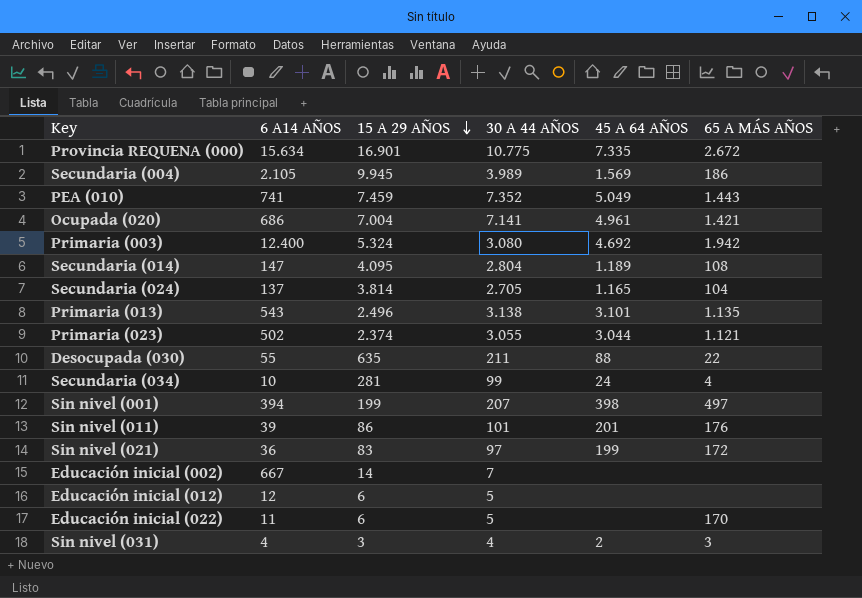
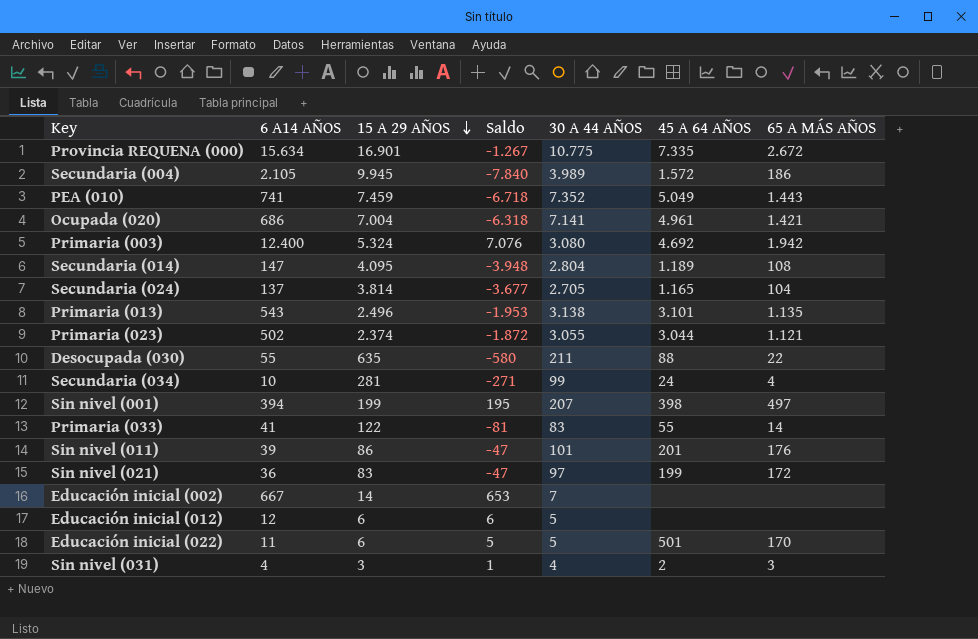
column Saldo | formula: none -> [6 A14 AÑOS] - [15 A 29 AÑOS]
Secundaria (004) | 45 A 64 AÑOS: 1.569 -> 1.572
row Primaria (033): none -> 41 | 122 | -81 | 83 | 55 | 14
Educación inicial (022) | 45 A 64 AÑOS: none -> 501

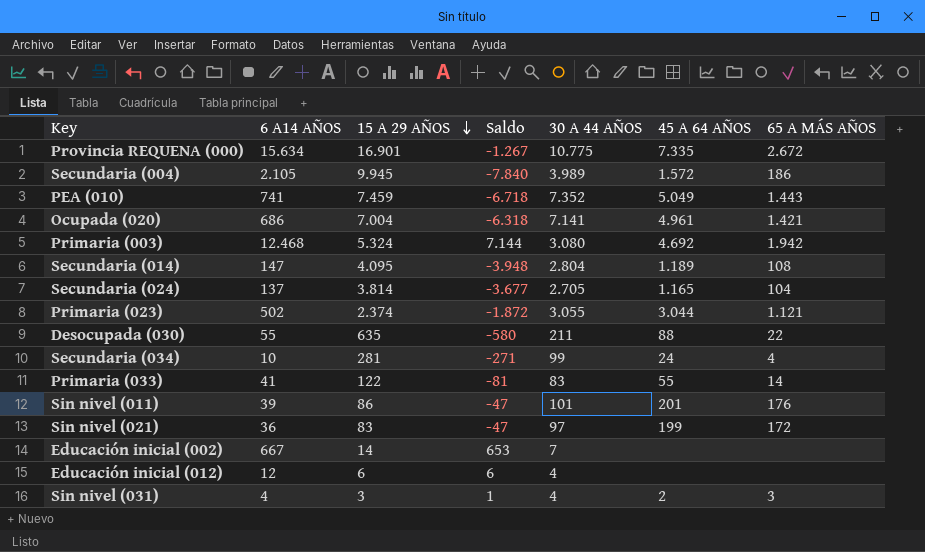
row Primaria (013): 543 | 2.496 | -1.953 | 3.138 | 3.101 | 1.135 -> none
row Sin nivel (001): 394 | 199 | 195 | 207 | 398 | 497 -> none
row Educación inicial (022): 11 | 6 | 5 | 5 | 501 | 170 -> none
Primaria (003) | 6 A14 AÑOS: 12.400 -> 12.468
Primaria (003) | Saldo: 7.076 -> 7.144
Educación inicial (012) | 30 A 44 AÑOS: 5 -> 4

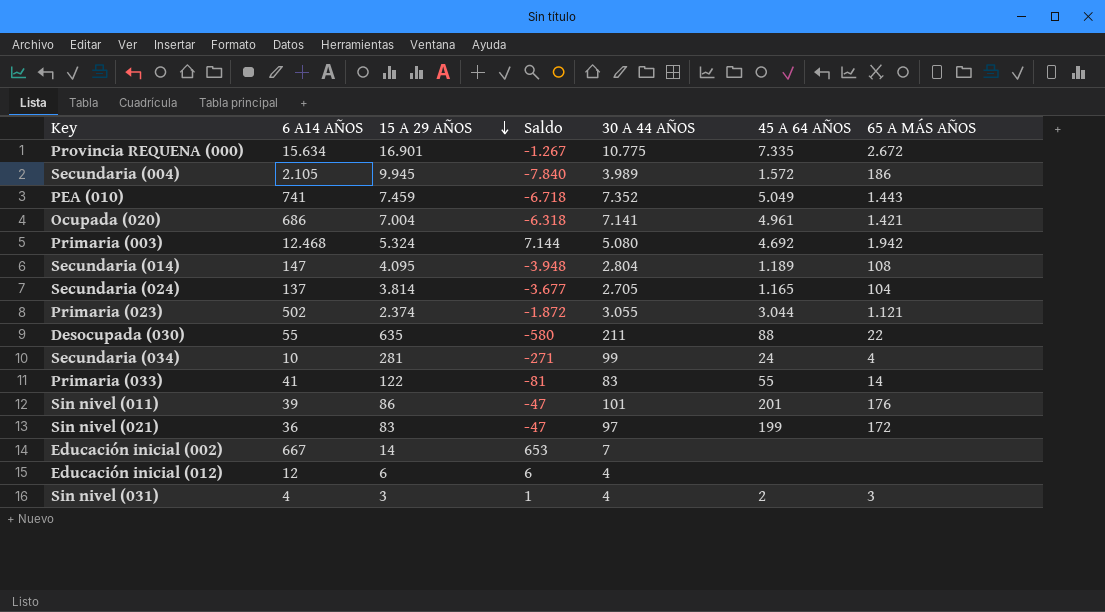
Primaria (003) | 30 A 44 AÑOS: 3.080 -> 5.080

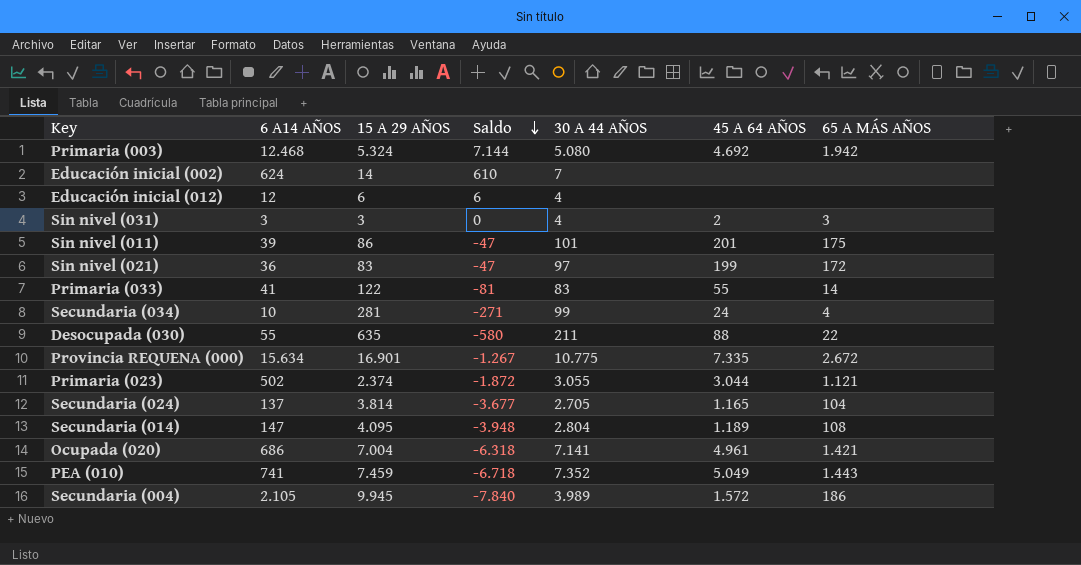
row order: 15 A 29 AÑOS descending -> Saldo descending
Educación inicial (002) | 6 A14 AÑOS: 667 -> 624
Educación inicial (002) | Saldo: 653 -> 610
Sin nivel (031) | 6 A14 AÑOS: 4 -> 3
Sin nivel (031) | Saldo: 1 -> 0
Sin nivel (011) | 65 A MÁS AÑOS: 176 -> 175

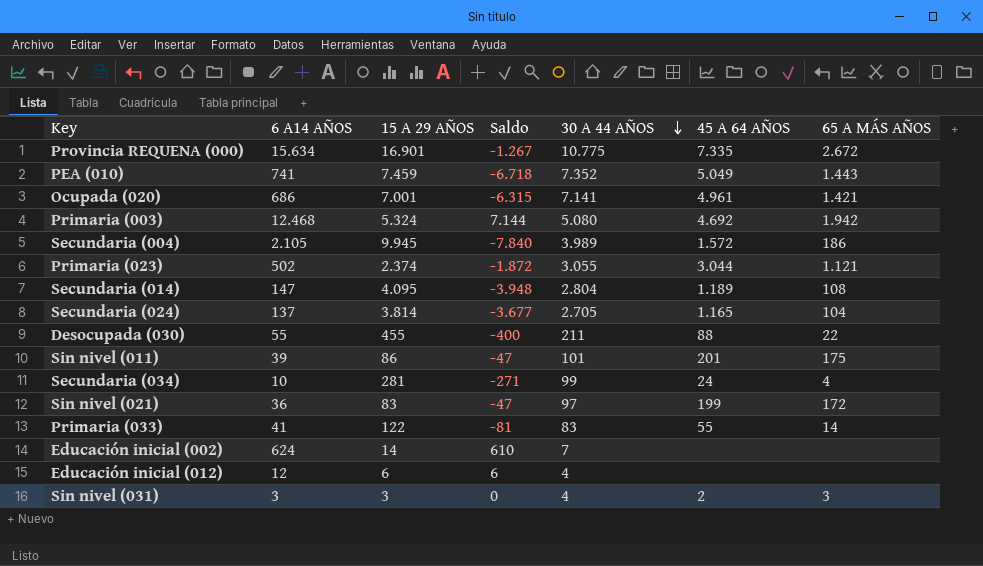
row order: Saldo descending -> 30 A 44 AÑOS descending
Ocupada (020) | 15 A 29 AÑOS: 7.004 -> 7.001
Ocupada (020) | Saldo: -6.318 -> -6.315
Desocupada (030) | 15 A 29 AÑOS: 635 -> 455
Desocupada (030) | Saldo: -580 -> -400

